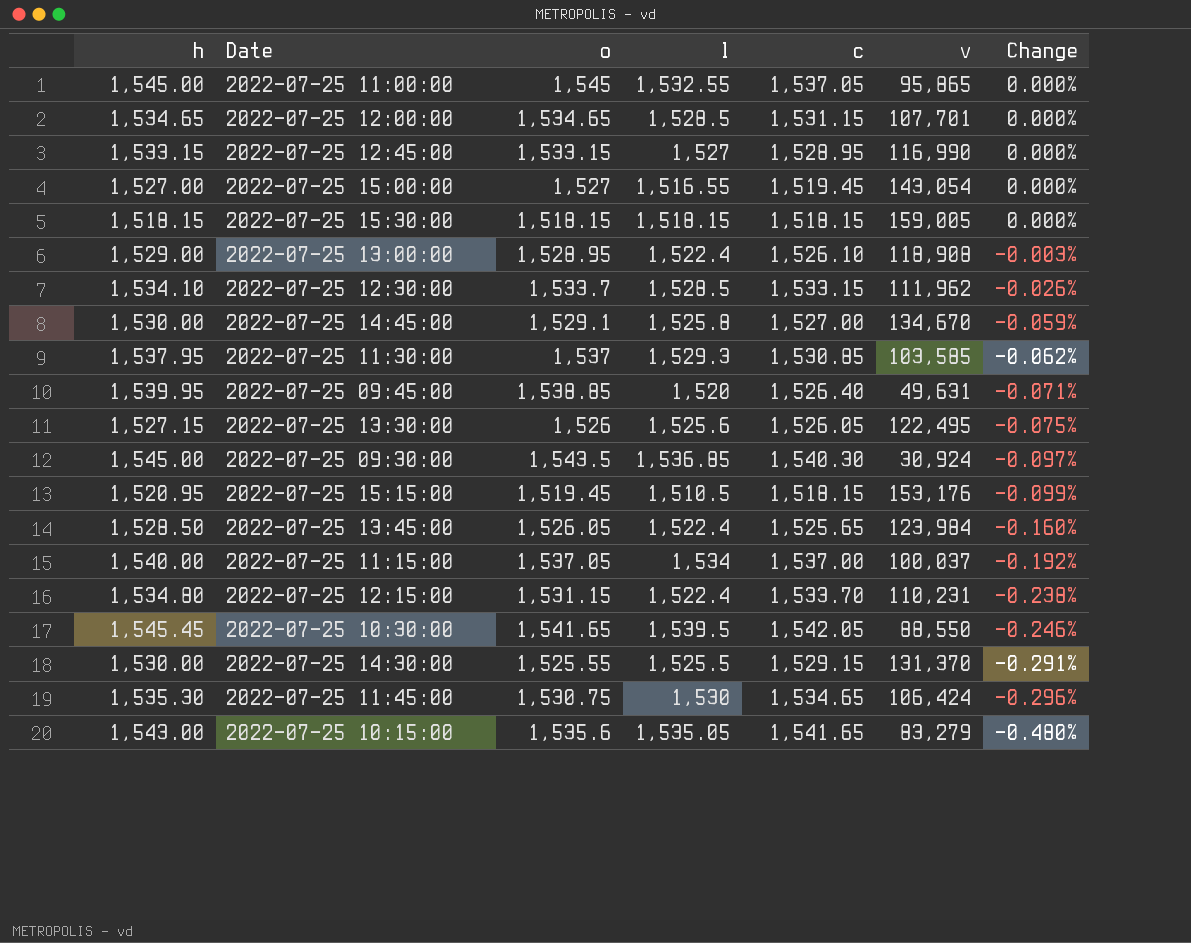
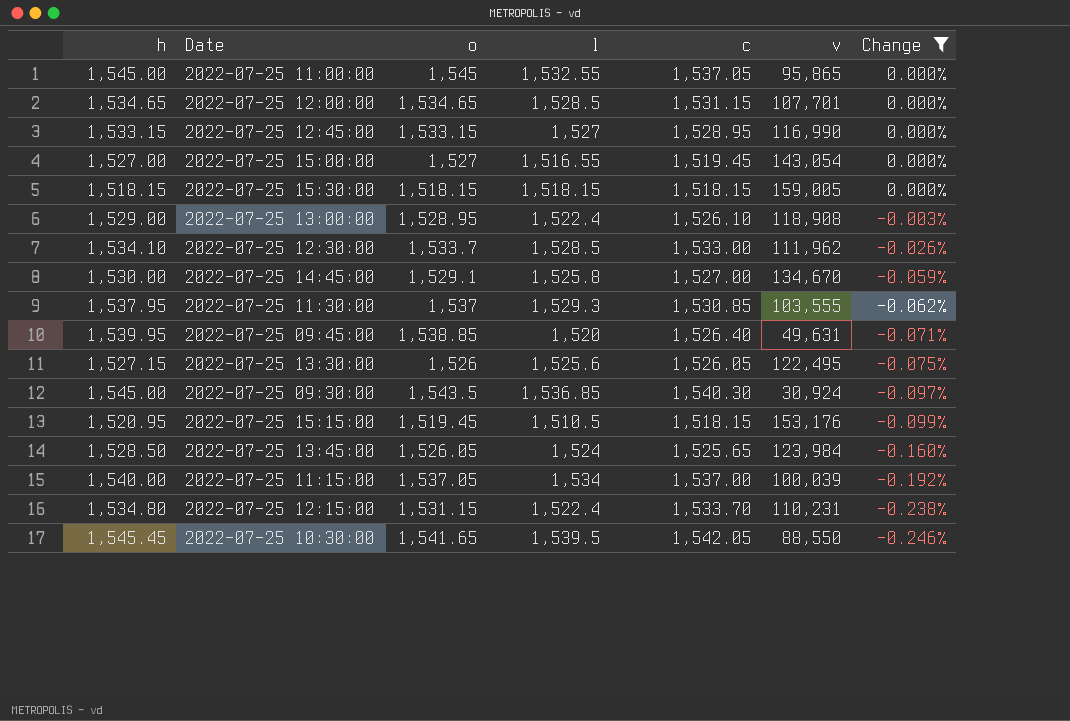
filter: none -> Change >= -0.246%
2022-07-25 12:30:00 | c: 1,533.15 -> 1,533.00
2022-07-25 11:30:00 | v: 103,585 -> 103,555
2022-07-25 13:45:00 | l: 1,522.4 -> 1,524
2022-07-25 11:15:00 | v: 100,037 -> 100,039

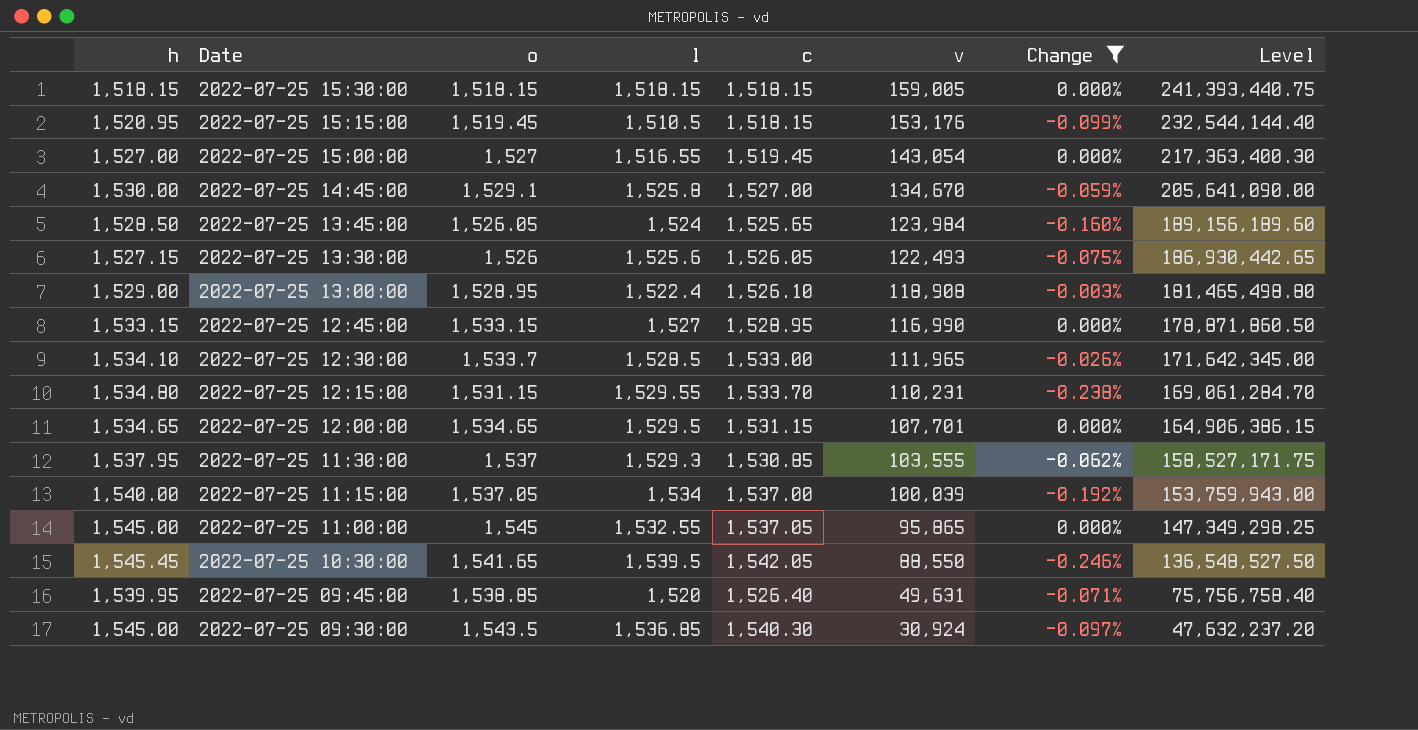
row order: Change descending -> Date descending
column Level | formula: none -> [c] * [v]
2022-07-25 13:30:00 | v: 122,495 -> 122,493
2022-07-25 12:30:00 | v: 111,962 -> 111,965
2022-07-25 12:15:00 | l: 1,522.4 -> 1,529.55
2022-07-25 12:00:00 | l: 1,528.5 -> 1,529.5

